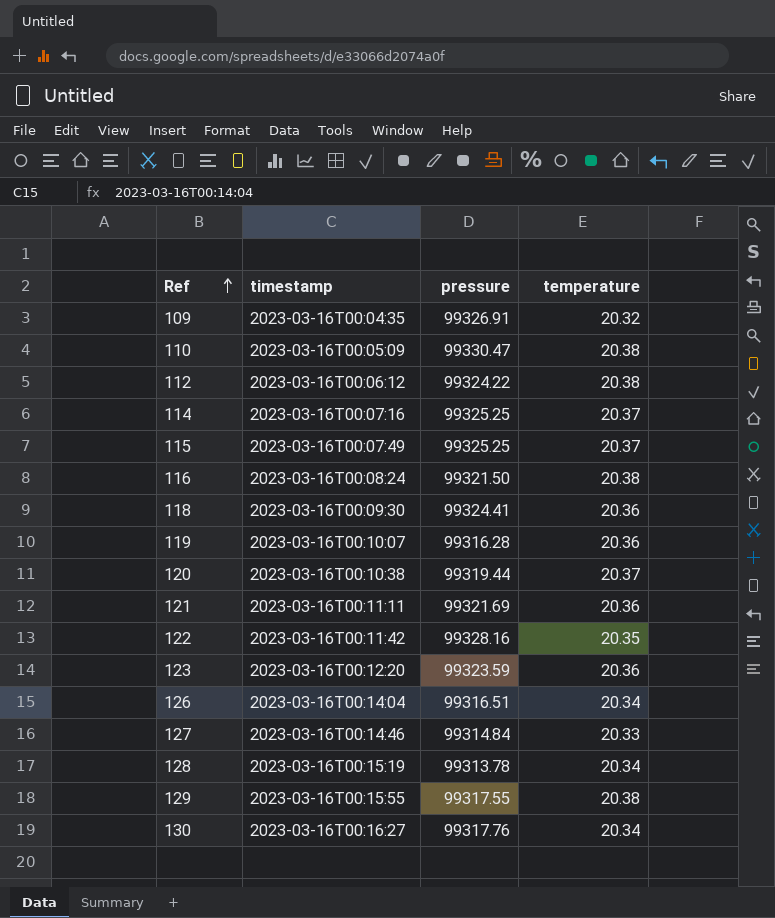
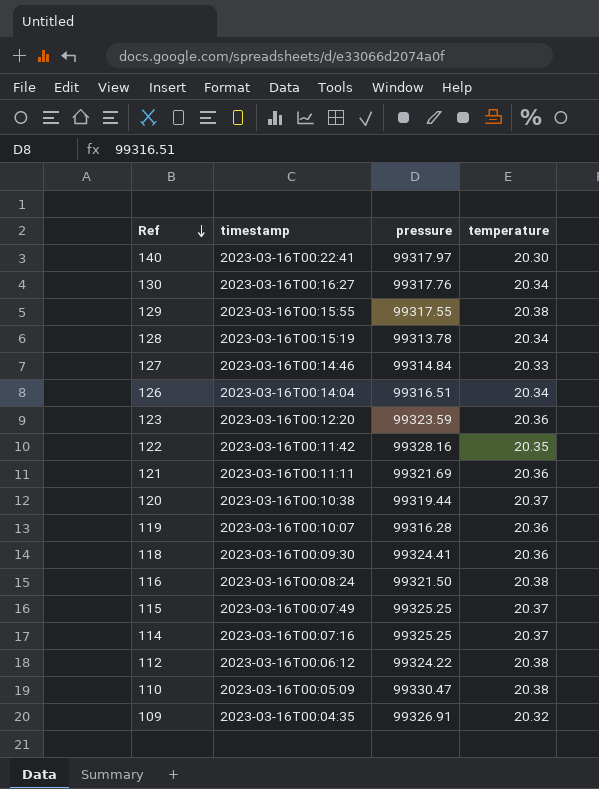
row order: Ref ascending -> Ref descending
row 140: none -> 2023-03-16T00:22:41 | 99317.97 | 20.30

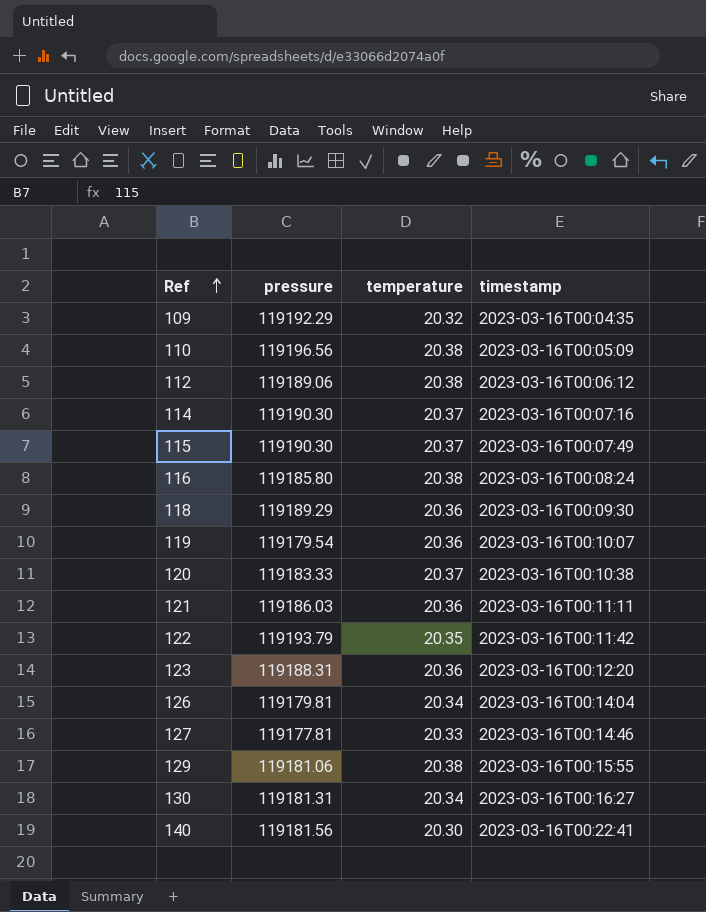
row order: Ref descending -> Ref ascending
column timestamp | position: 2 -> 4
row 128: 2023-03-16T00:15:19 | 99313.78 | 20.34 -> none
109 | pressure: 99326.91 -> 119192.29
110 | pressure: 99330.47 -> 119196.56
112 | pressure: 99324.22 -> 119189.06
114 | pressure: 99325.25 -> 119190.30
115 | pressure: 99325.25 -> 119190.30
116 | pressure: 99321.50 -> 119185.80
118 | pressure: 99324.41 -> 119189.29
119 | pressure: 99316.28 -> 119179.54
120 | pressure: 99319.44 -> 119183.33
121 | pressure: 99321.69 -> 119186.03
122 | pressure: 99328.16 -> 119193.79
123 | pressure: 99323.59 -> 119188.31
126 | pressure: 99316.51 -> 119179.81
127 | pressure: 99314.84 -> 119177.81
129 | pressure: 99317.55 -> 119181.06
130 | pressure: 99317.76 -> 119181.31
140 | pressure: 99317.97 -> 119181.56

